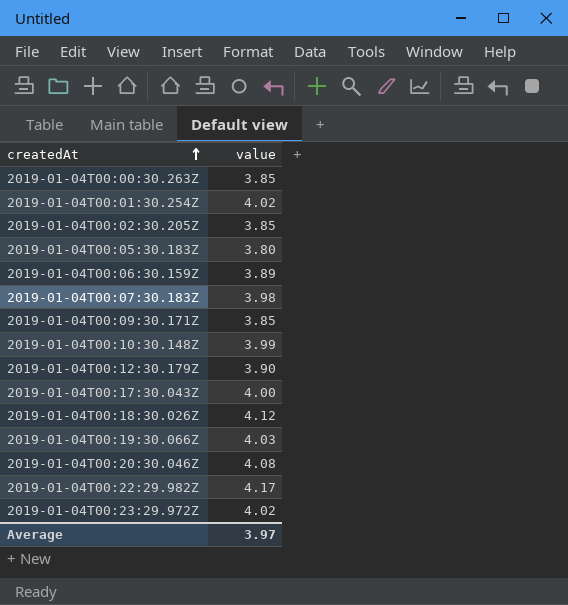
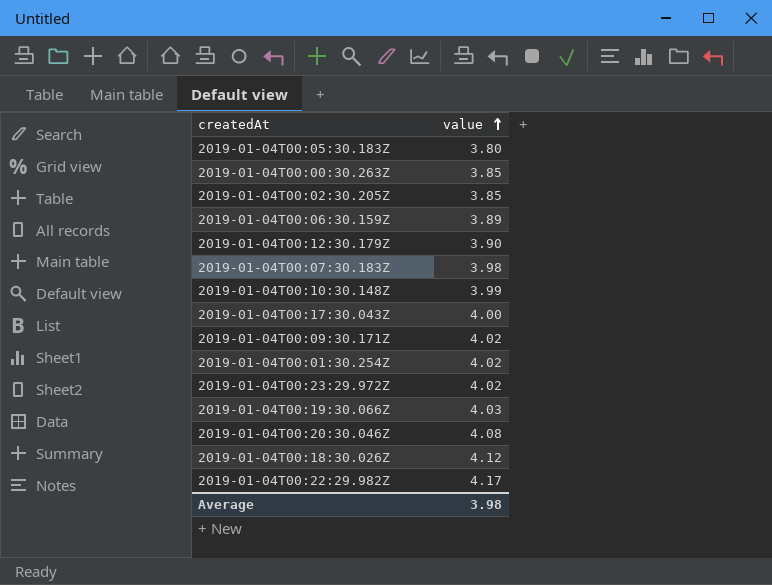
row order: createdAt ascending -> value ascending
2019-01-04T00:09:30.171Z | value: 3.85 -> 4.02
Average | value: 3.97 -> 3.98

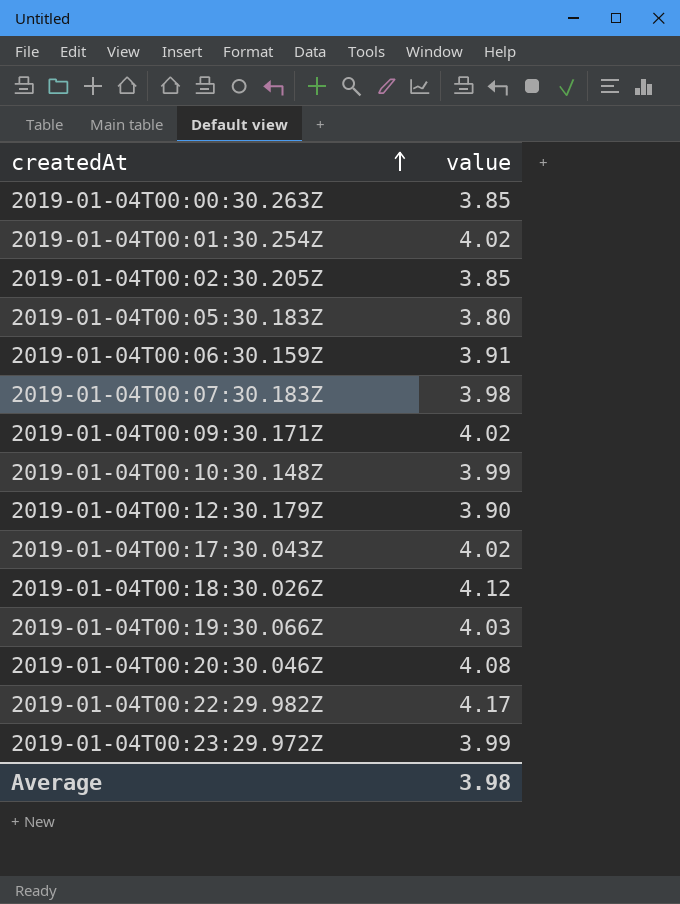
row order: value ascending -> createdAt ascending
2019-01-04T00:06:30.159Z | value: 3.89 -> 3.91
2019-01-04T00:17:30.043Z | value: 4.00 -> 4.02
2019-01-04T00:23:29.972Z | value: 4.02 -> 3.99

